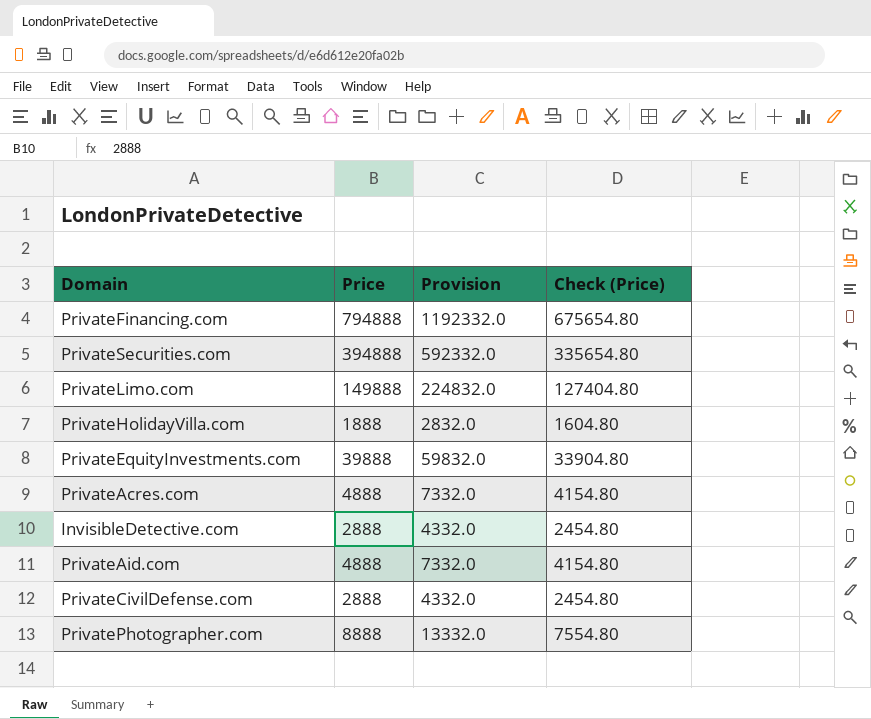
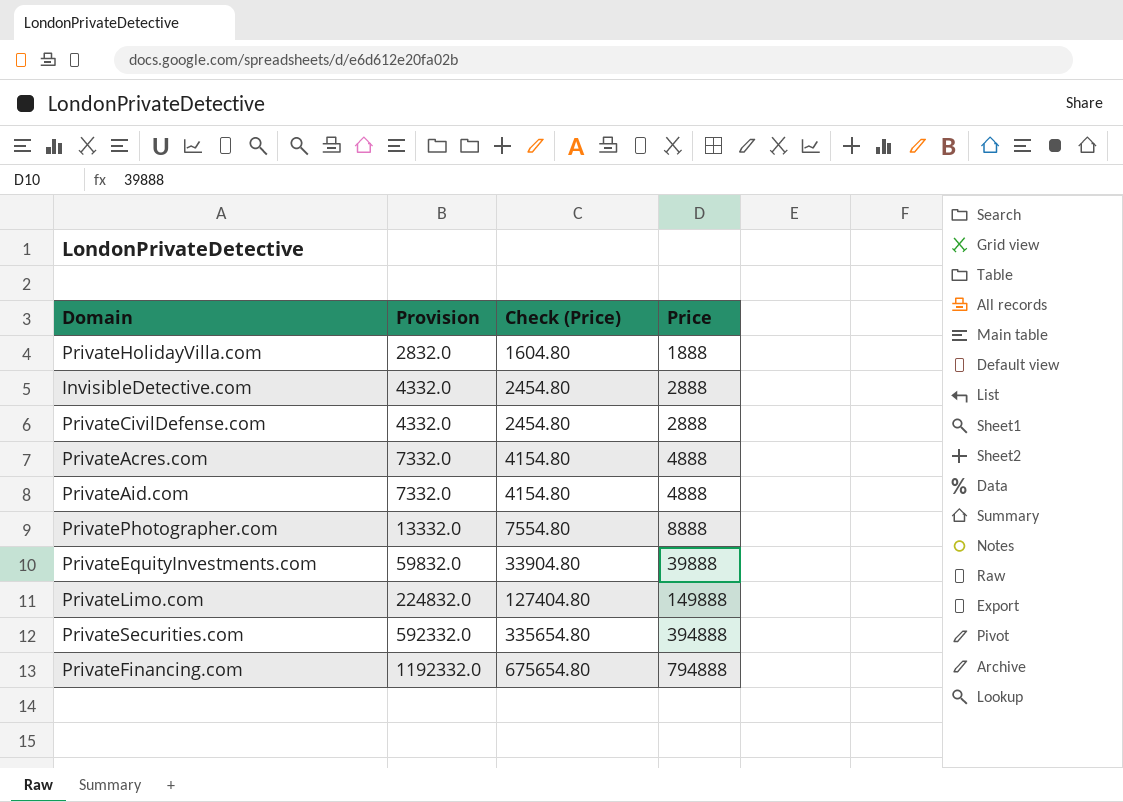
row order: none -> Provision ascending
column Price | position: 2 -> 4

